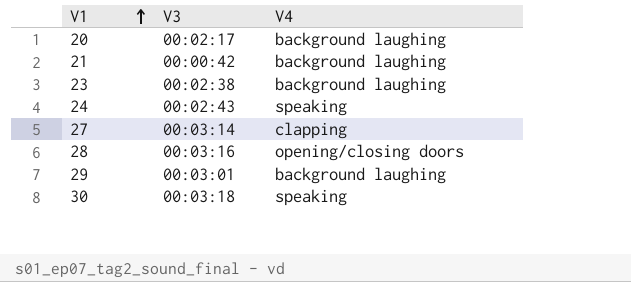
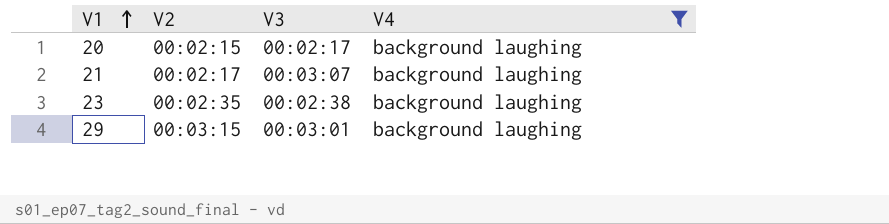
filter: none -> V4 = background laughing
column V2 | position: none -> 2
21 | V3: 00:00:42 -> 00:03:07

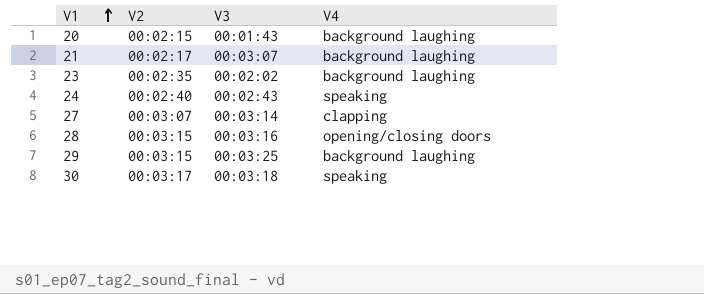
filter: V4 = background laughing -> none
20 | V3: 00:02:17 -> 00:01:43
23 | V3: 00:02:38 -> 00:02:02
29 | V3: 00:03:01 -> 00:03:25

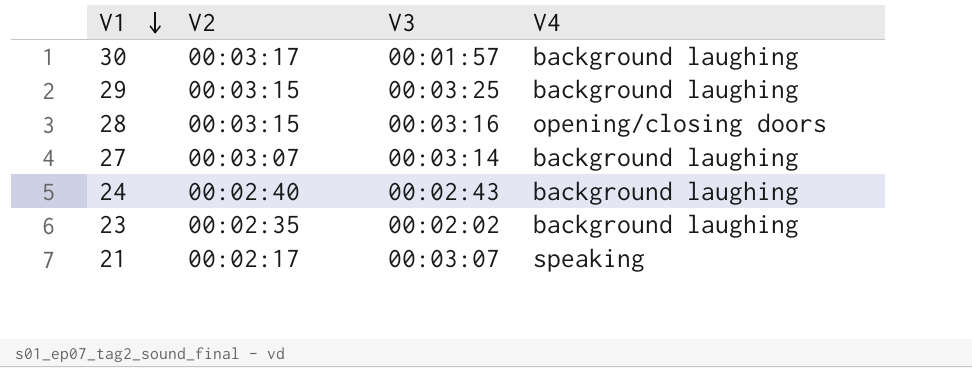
row order: V1 ascending -> V1 descending
row 20: 00:02:15 | 00:01:43 | background laughing -> none
30 | V3: 00:03:18 -> 00:01:57
30 | V4: speaking -> background laughing
27 | V4: clapping -> background laughing
24 | V4: speaking -> background laughing
21 | V4: background laughing -> speaking

